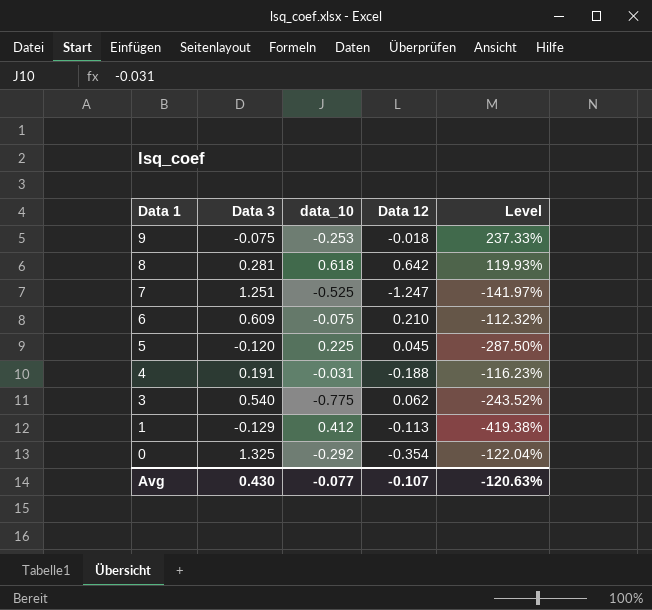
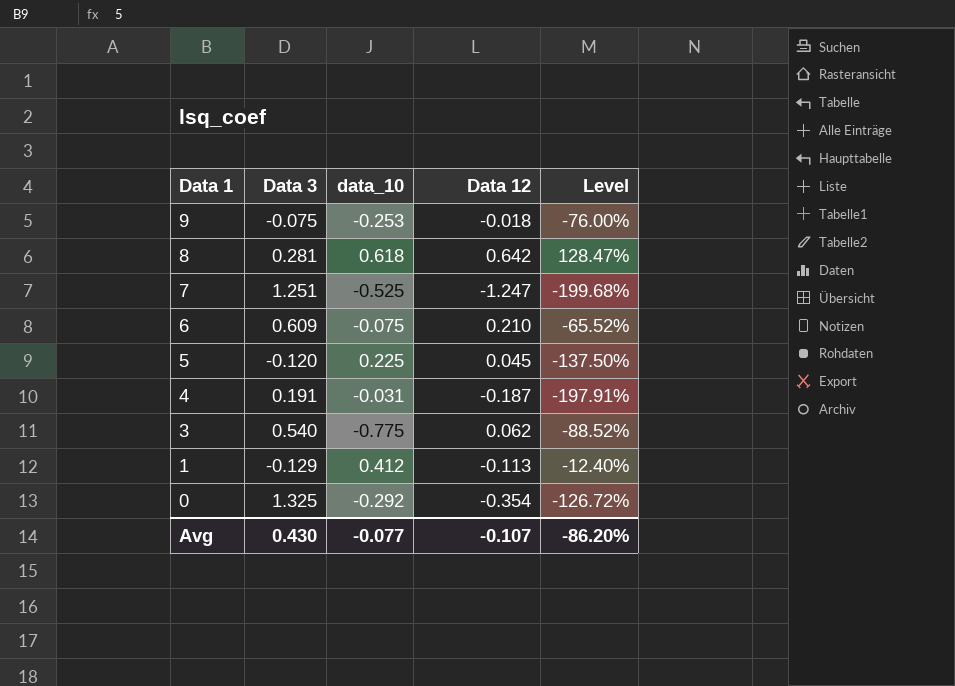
column Level | formula: ([data_10] - [Data 3]) / [Data 3] -> ([Data 12] - [Data 3]) / [Data 3]
4 | Data 12: -0.188 -> -0.187
Avg | Level: -120.63% -> -86.20%

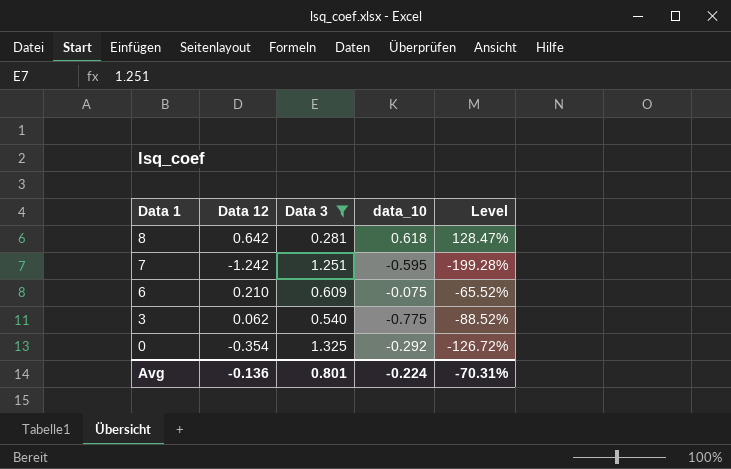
filter: none -> Data 3 >= 0.281
column Data 12 | position: 4 -> 2
7 | Data 12: -1.247 -> -1.242
7 | data_10: -0.525 -> -0.595
7 | Level: -199.68% -> -199.28%
Avg | Data 12: -0.107 -> -0.136
Avg | Data 3: 0.430 -> 0.801
Avg | data_10: -0.077 -> -0.224
Avg | Level: -86.20% -> -70.31%

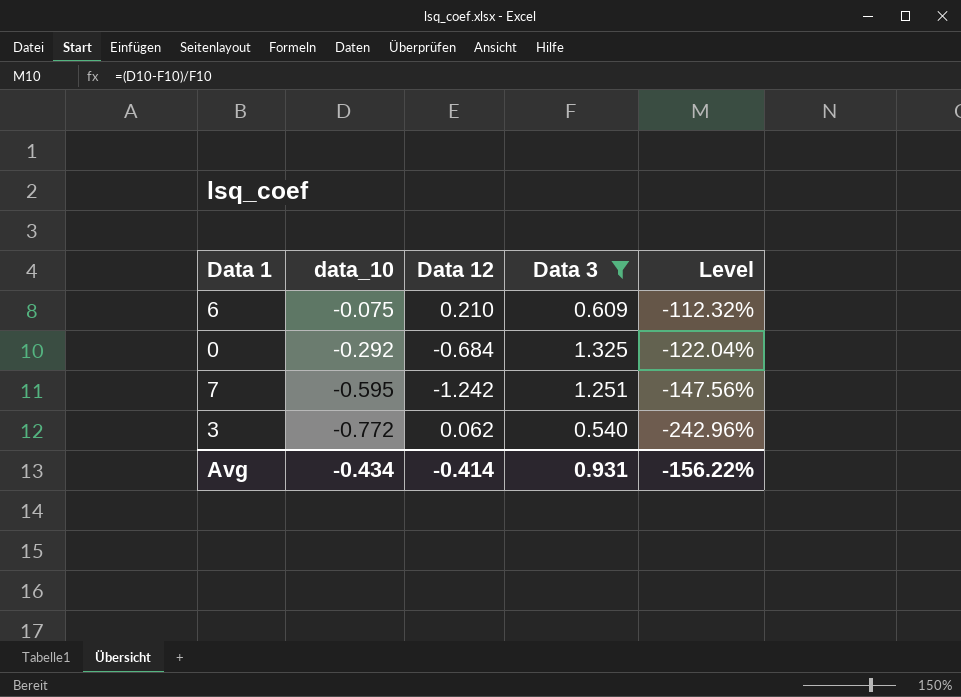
row order: Data 1 descending -> data_10 descending
column data_10 | position: 4 -> 2
column Level | formula: ([Data 12] - [Data 3]) / [Data 3] -> ([data_10] - [Data 3]) / [Data 3]
row 8: 0.642 | 0.281 | 0.618 | 128.47% -> none
0 | Data 12: -0.354 -> -0.684
3 | data_10: -0.775 -> -0.772
Avg | data_10: -0.224 -> -0.434
Avg | Data 12: -0.136 -> -0.414
Avg | Data 3: 0.801 -> 0.931
Avg | Level: -70.31% -> -156.22%

